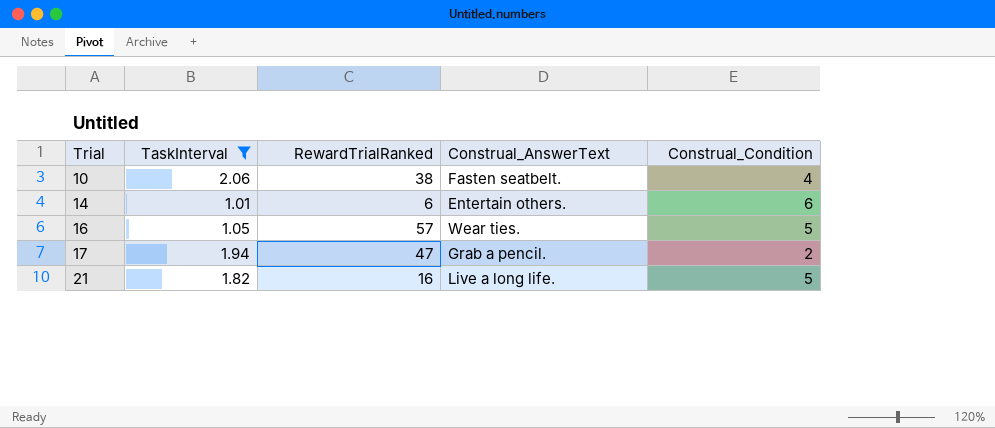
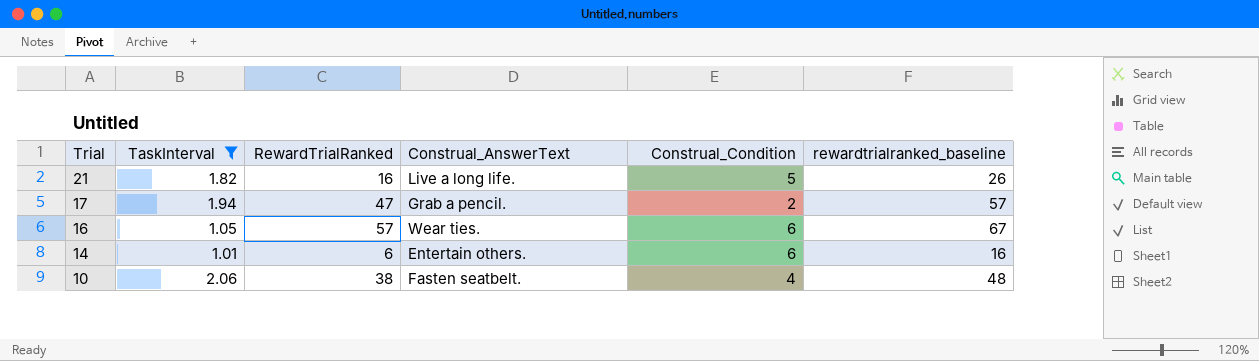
row order: Trial ascending -> Trial descending
column rewardtrialranked_baseline | formula: none -> [RewardTrialRanked] + 10
16 | Construal_Condition: 5 -> 6

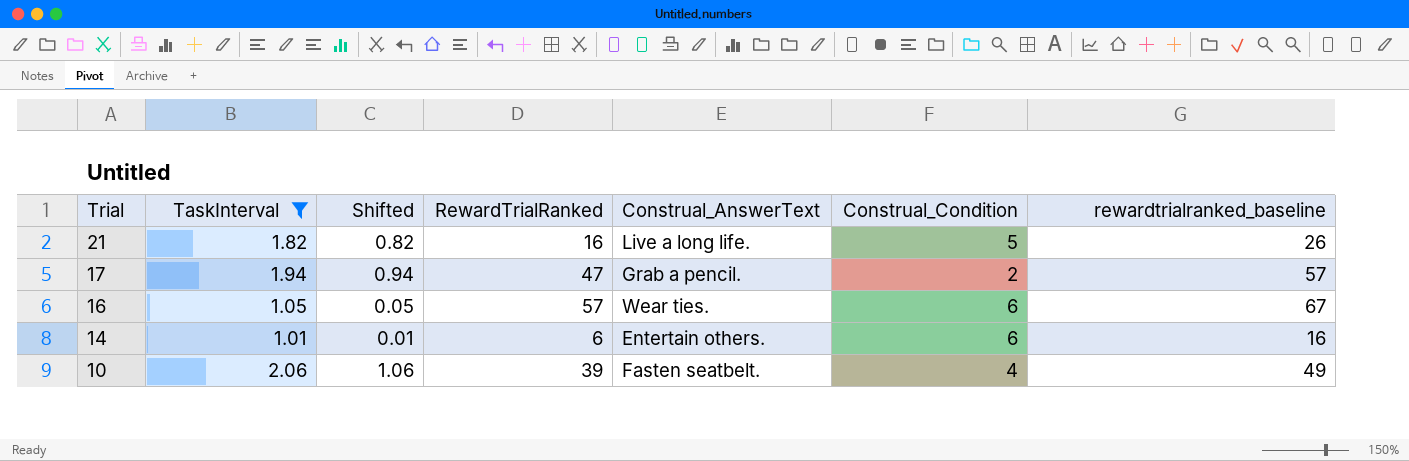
column Shifted | formula: none -> [TaskInterval] - 1
10 | RewardTrialRanked: 38 -> 39
10 | rewardtrialranked_baseline: 48 -> 49

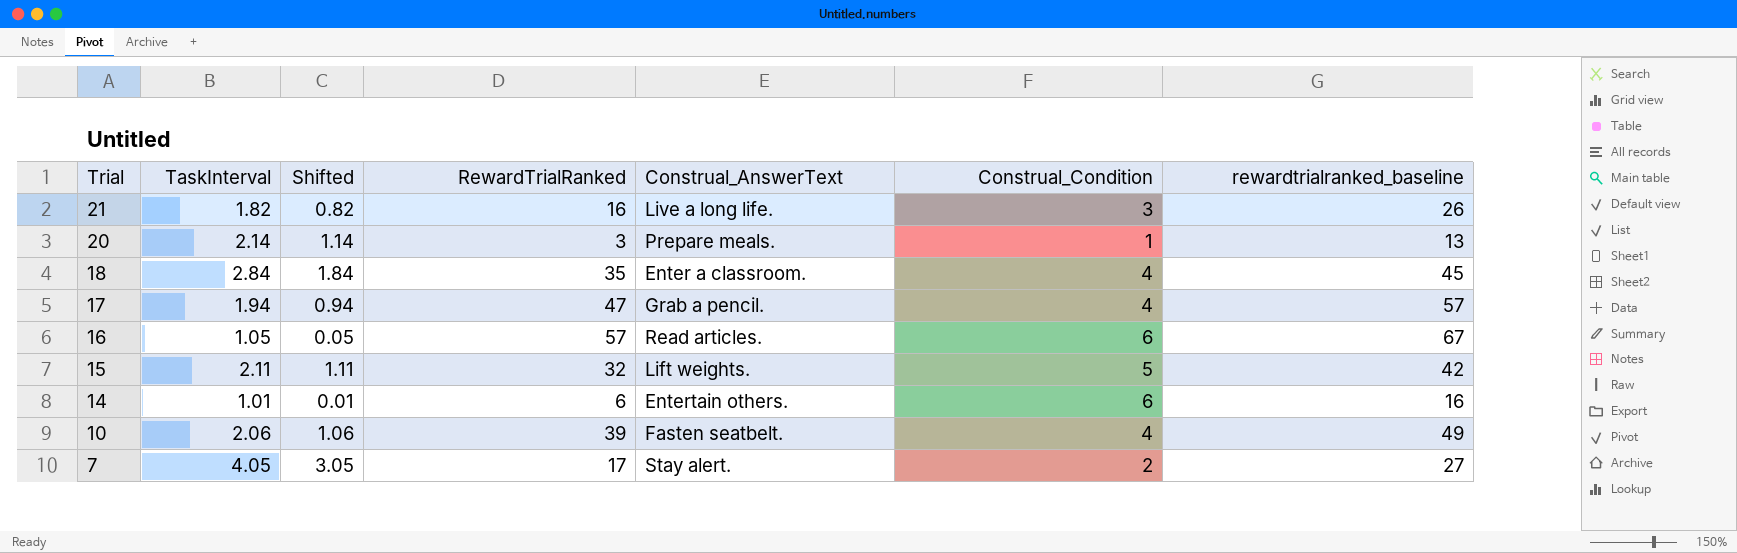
filter: TaskInterval <= 2.06 -> none
21 | Construal_Condition: 5 -> 3
17 | Construal_Condition: 2 -> 4
16 | Construal_AnswerText: Wear ties. -> Read articles.

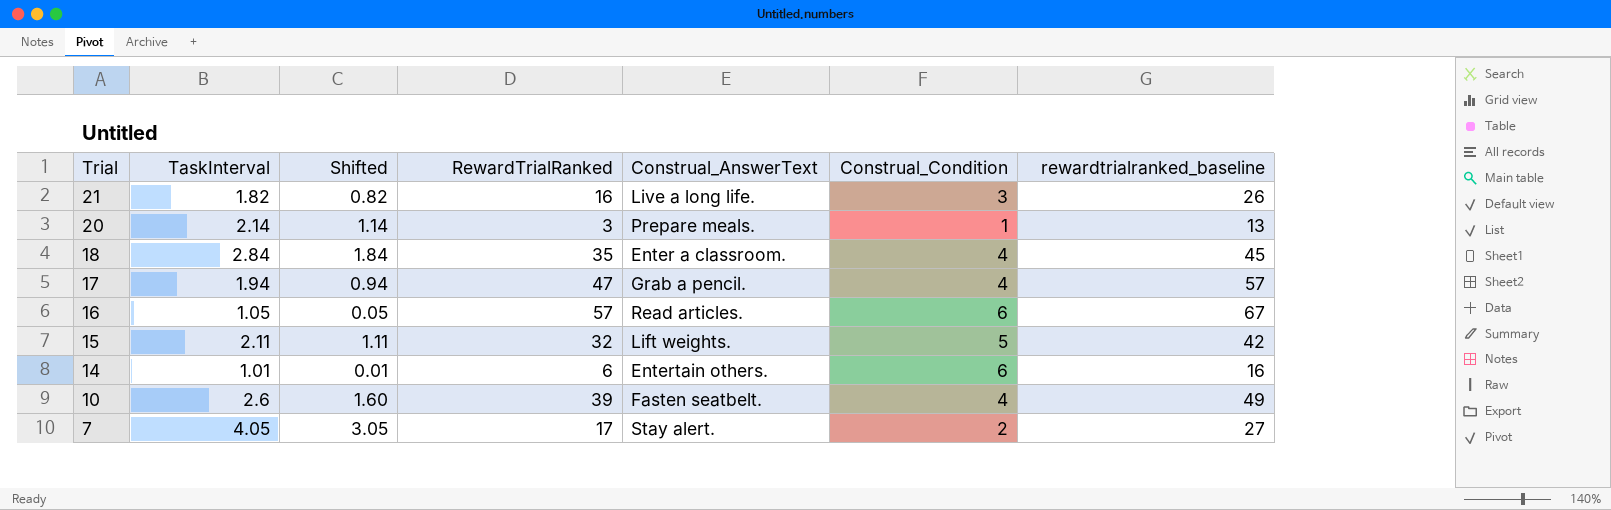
10 | TaskInterval: 2.06 -> 2.6
10 | Shifted: 1.06 -> 1.60

